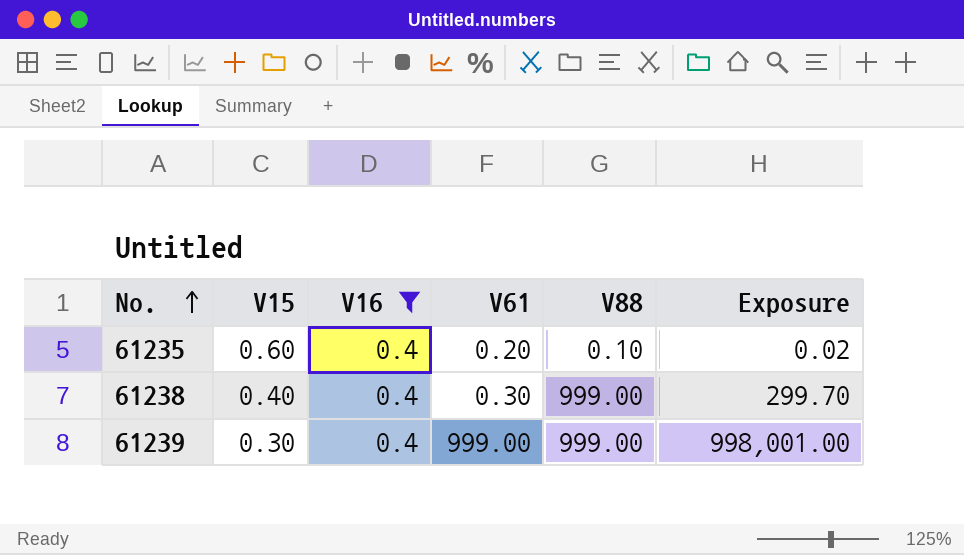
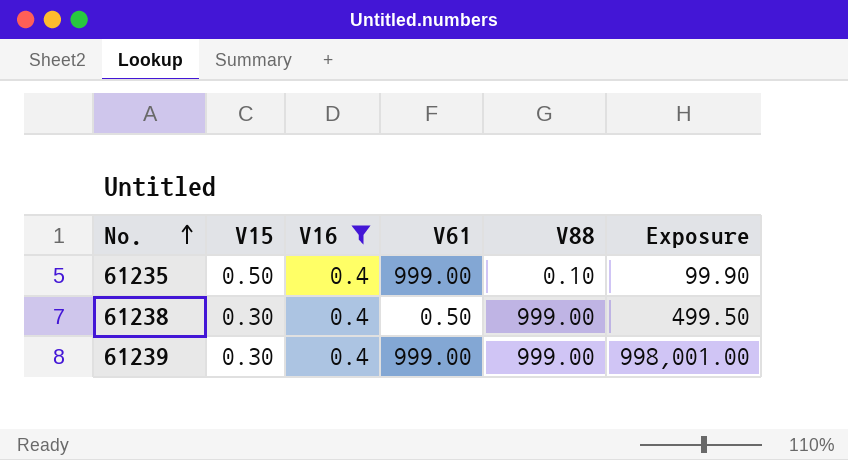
61235 | V15: 0.60 -> 0.50
61235 | V61: 0.20 -> 999.00
61235 | Exposure: 0.02 -> 99.90
61238 | V15: 0.40 -> 0.30
61238 | V61: 0.30 -> 0.50
61238 | Exposure: 299.70 -> 499.50

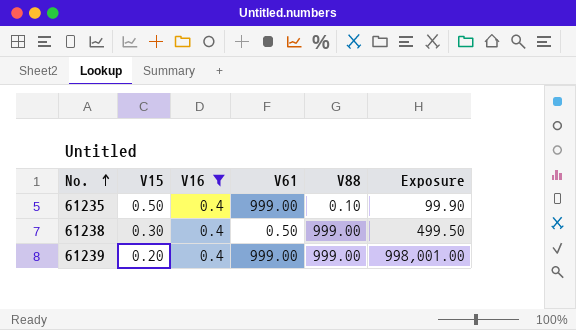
61239 | V15: 0.30 -> 0.20

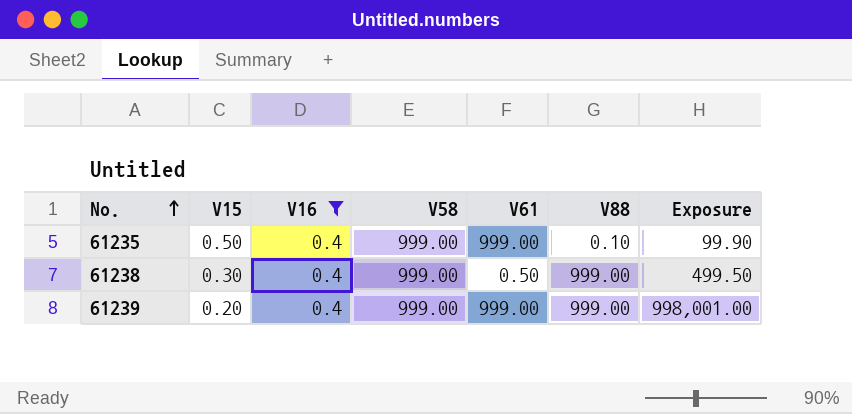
column V58 | position: none -> 4

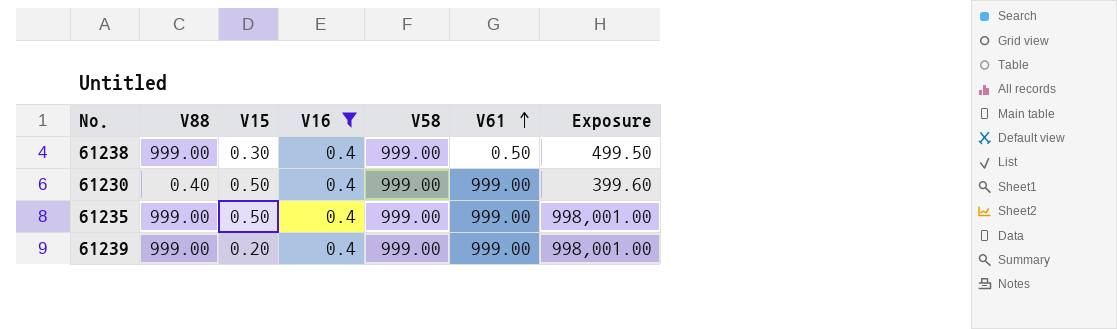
row order: No. ascending -> V61 ascending
column V88 | position: 6 -> 2
row 61230: none -> 0.40 | 0.50 | 0.4 | 999.00 | 999.00 | 399.60
61235 | V88: 0.10 -> 999.00
61235 | Exposure: 99.90 -> 998,001.00

